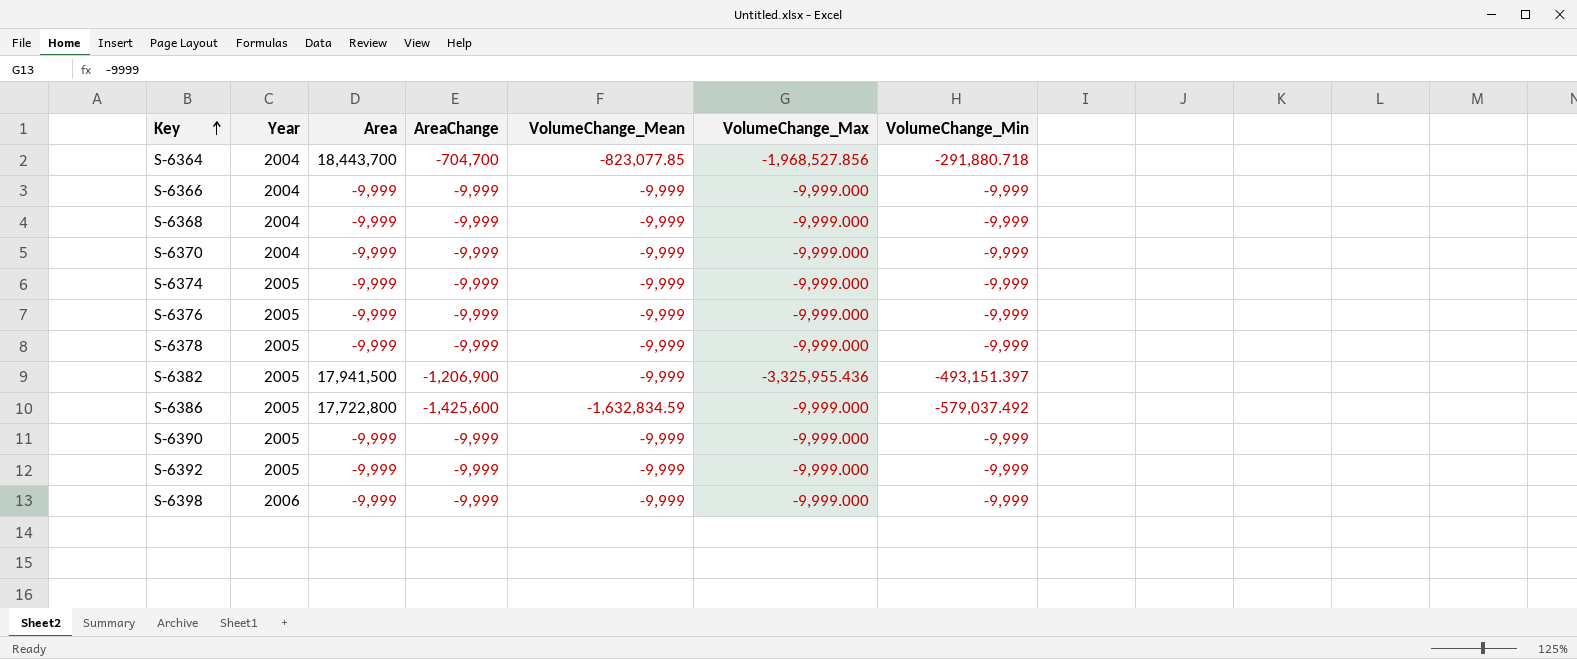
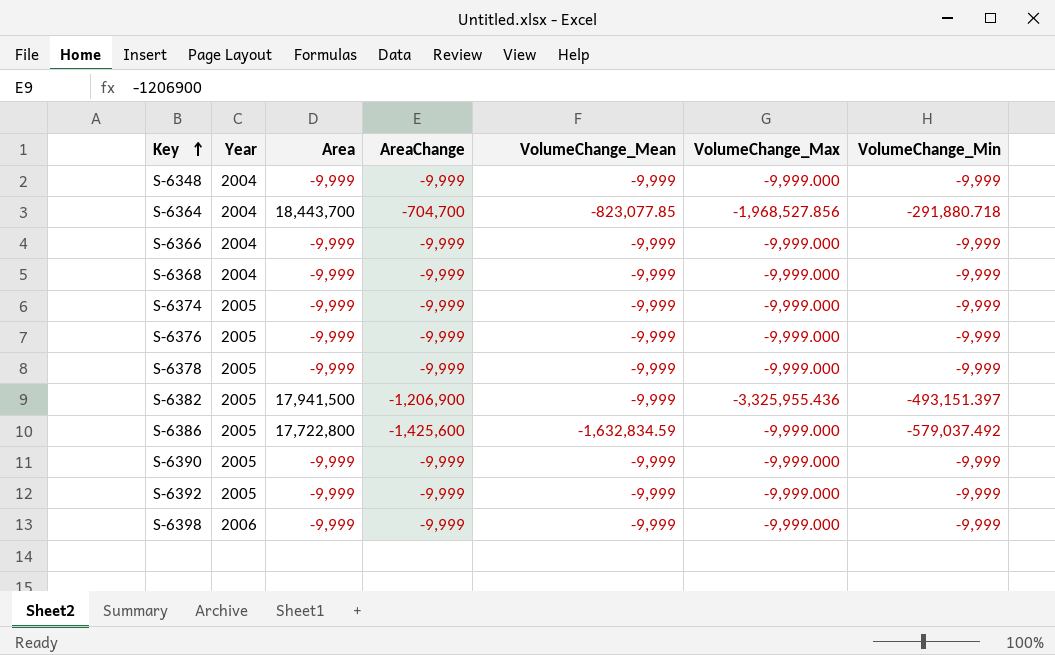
row S-6370: 2004 | -9,999 | -9,999 | -9,999 | -9,999.000 | -9,999 -> none
row S-6348: none -> 2004 | -9,999 | -9,999 | -9,999 | -9,999.000 | -9,999

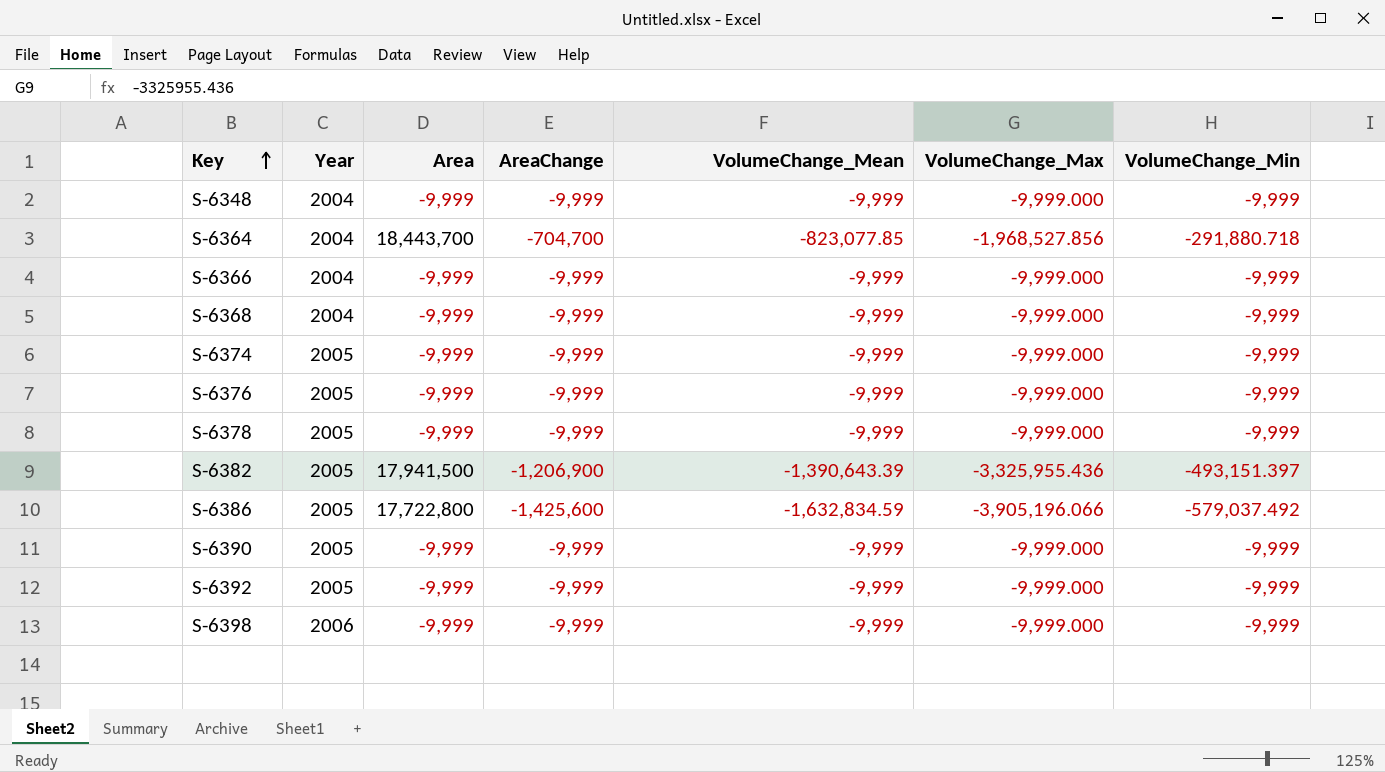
S-6382 | VolumeChange_Mean: -9,999 -> -1,390,643.39
S-6386 | VolumeChange_Max: -9,999.000 -> -3,905,196.066

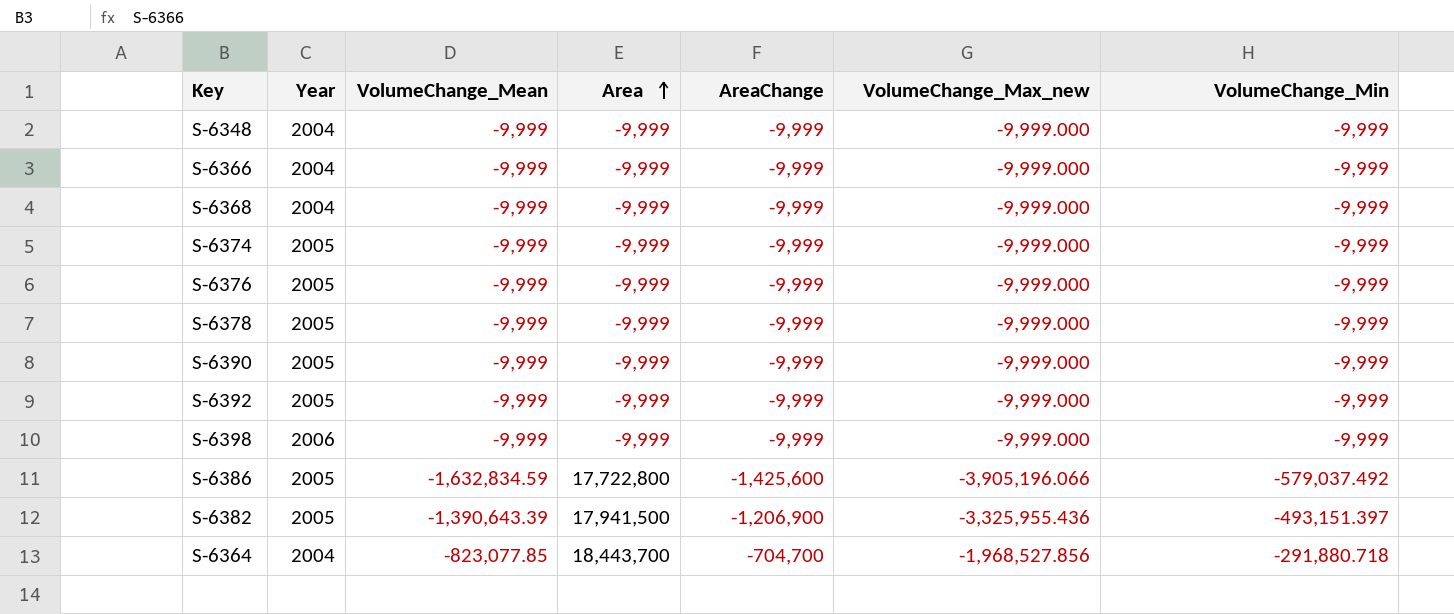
row order: Key ascending -> Area ascending
column VolumeChange_Mean | position: 5 -> 3
column name: VolumeChange_Max -> VolumeChange_Max_new

